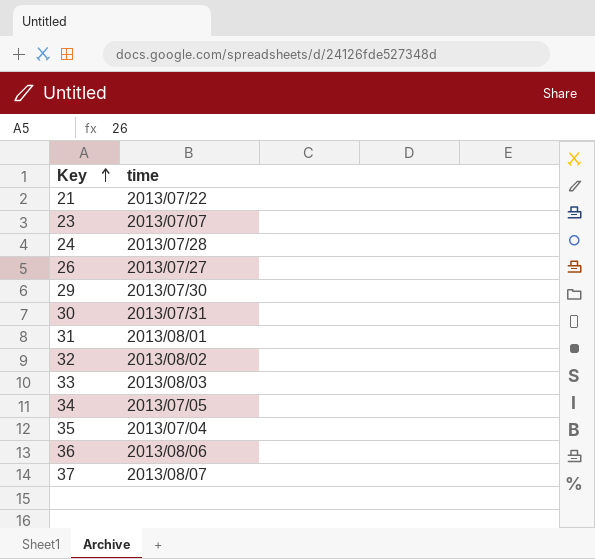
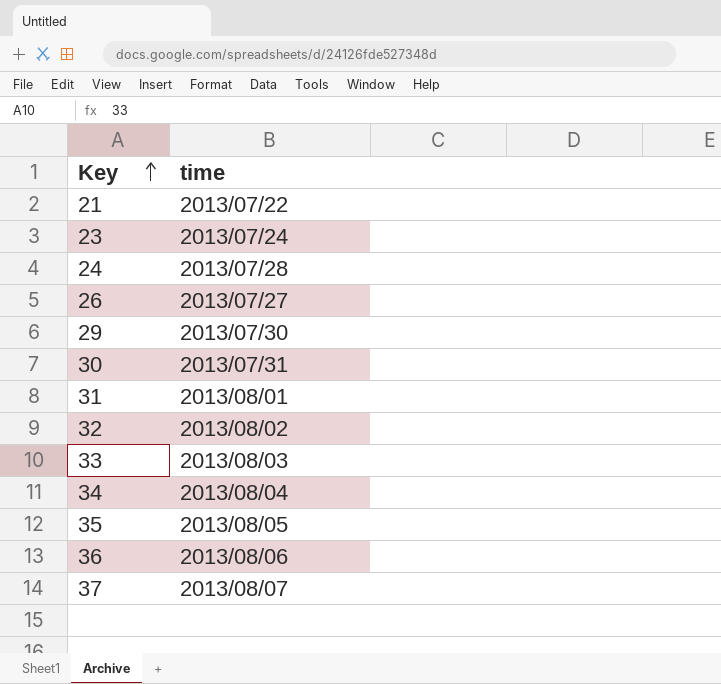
23 | time: 2013/07/07 -> 2013/07/24
34 | time: 2013/07/05 -> 2013/08/04
35 | time: 2013/07/04 -> 2013/08/05

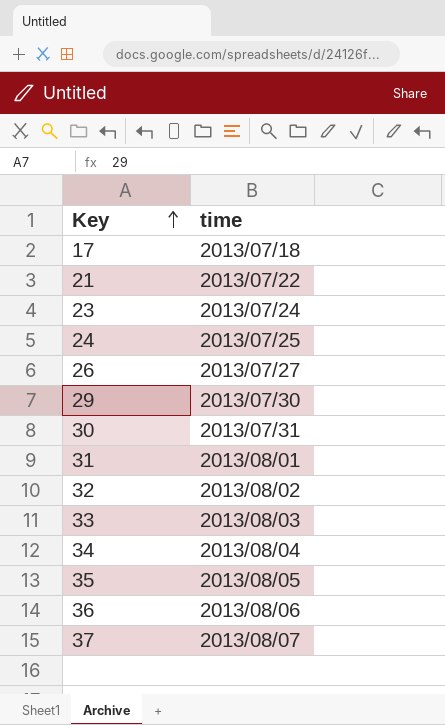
row 17: none -> 2013/07/18
24 | time: 2013/07/28 -> 2013/07/25

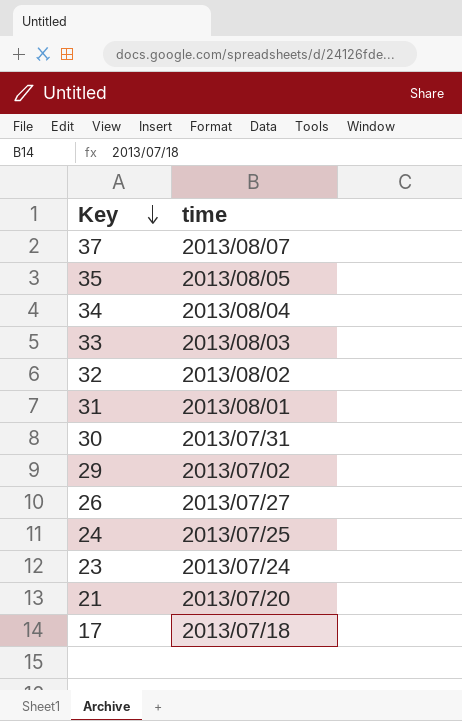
row order: Key ascending -> Key descending
row 36: 2013/08/06 -> none
29 | time: 2013/07/30 -> 2013/07/02
21 | time: 2013/07/22 -> 2013/07/20

